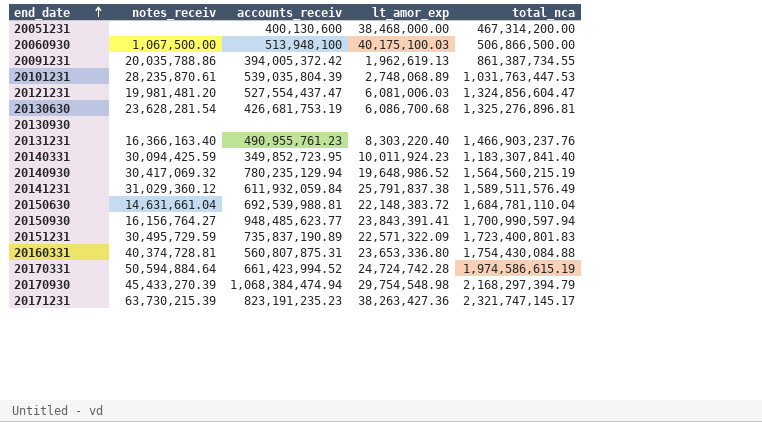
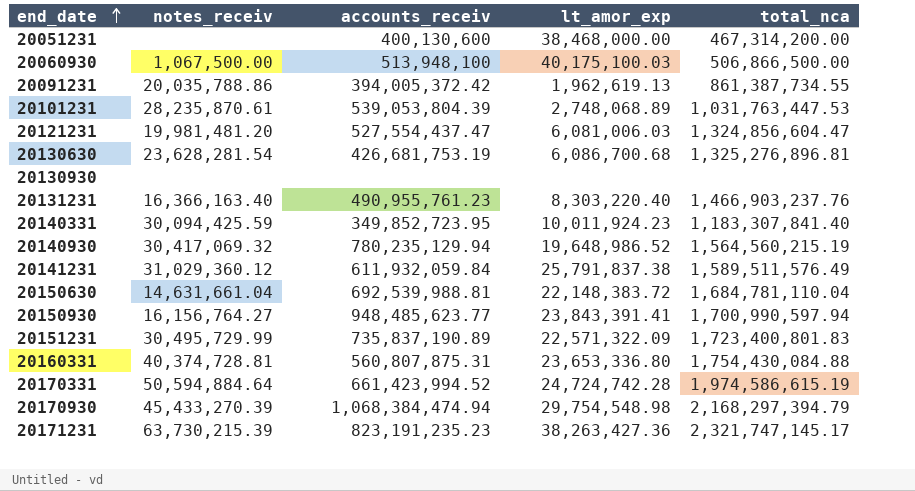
20101231 | accounts_receiv: 539,035,804.39 -> 539,053,804.39
20151231 | notes_receiv: 30,495,729.59 -> 30,495,729.99

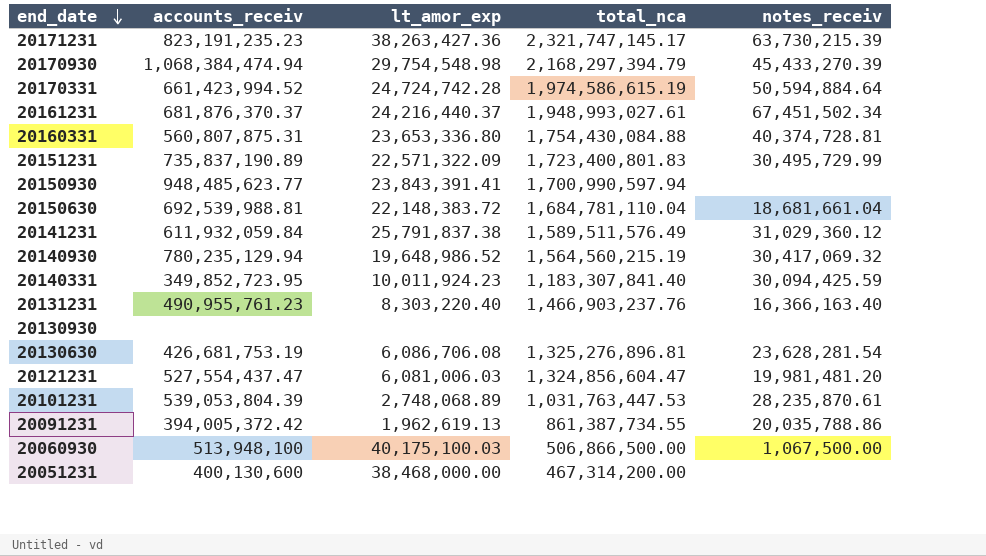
row order: end_date ascending -> end_date descending
column notes_receiv | position: 2 -> 5
row 20161231: none -> 681,876,370.37 | 24,216,440.37 | 1,948,993,027.61 | 67,451,502.34
20150930 | notes_receiv: 16,156,764.27 -> none
20150630 | notes_receiv: 14,631,661.04 -> 18,681,661.04
20130630 | lt_amor_exp: 6,086,700.68 -> 6,086,706.08

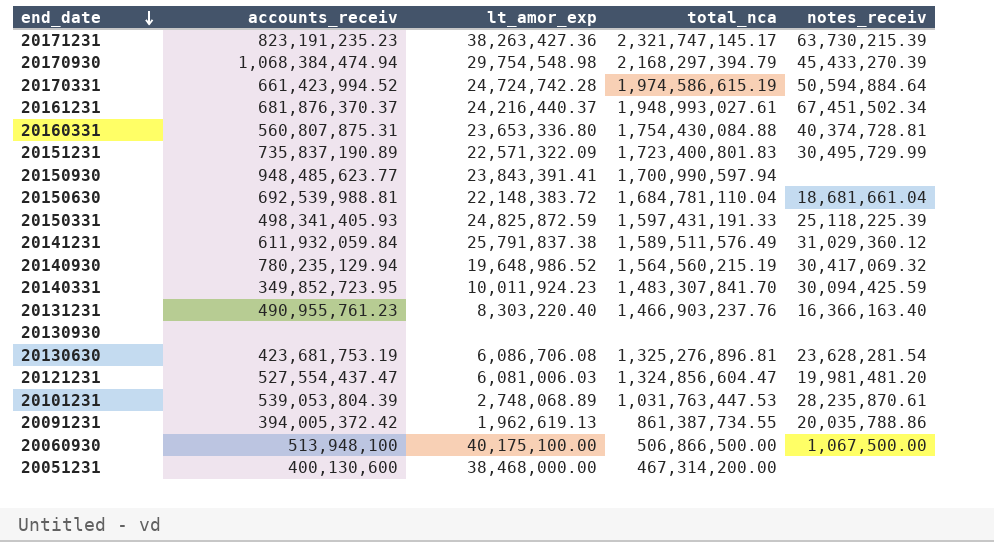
row 20150331: none -> 498,341,405.93 | 24,825,872.59 | 1,597,431,191.33 | 25,118,225.39
20140331 | total_nca: 1,183,307,841.40 -> 1,483,307,841.70
20130630 | accounts_receiv: 426,681,753.19 -> 423,681,753.19
20060930 | lt_amor_exp: 40,175,100.03 -> 40,175,100.00

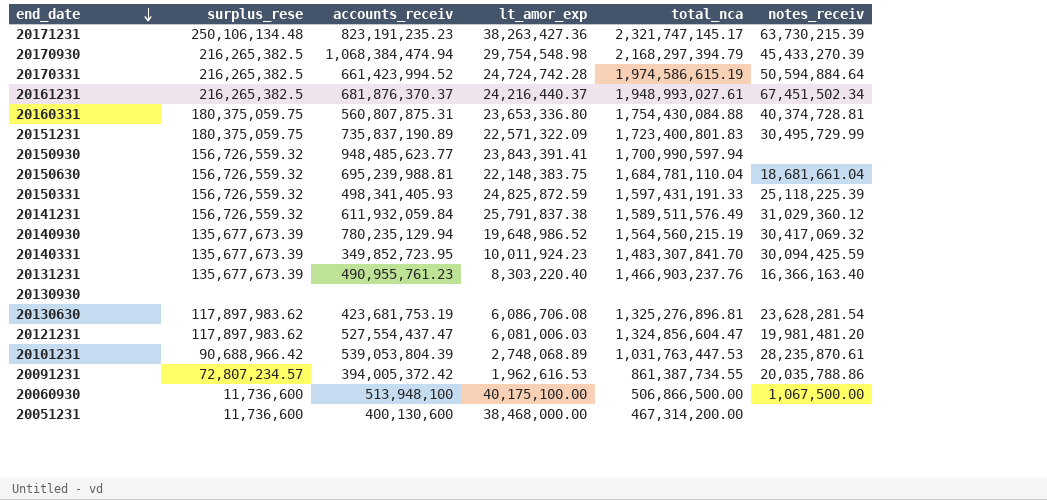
column surplus_rese | position: none -> 2
20150630 | accounts_receiv: 692,539,988.81 -> 695,239,988.81
20150630 | lt_amor_exp: 22,148,383.72 -> 22,148,383.75
20091231 | lt_amor_exp: 1,962,619.13 -> 1,962,616.53

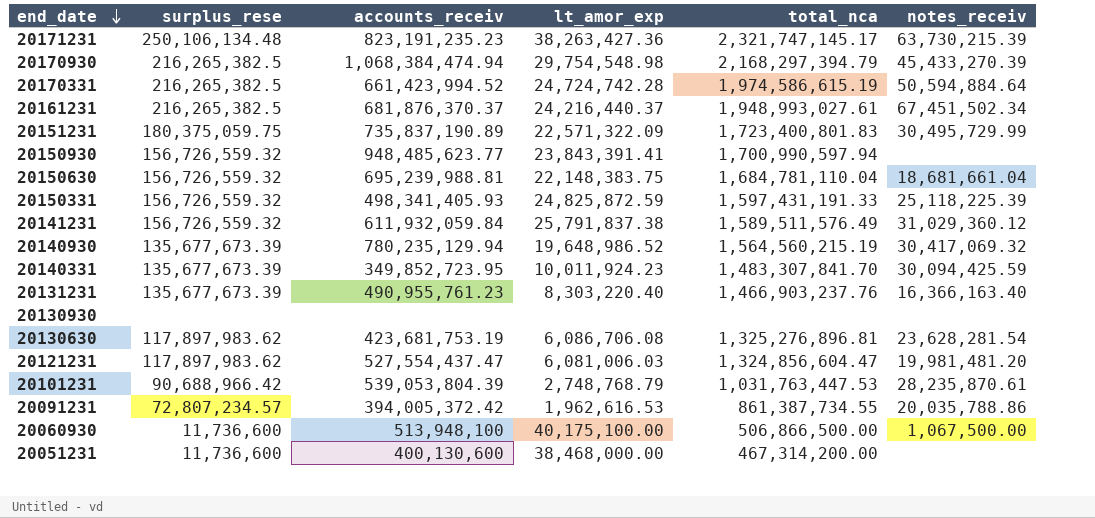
row 20160331: 180,375,059.75 | 560,807,875.31 | 23,653,336.80 | 1,754,430,084.88 | 40,374,728.81 -> none
20101231 | lt_amor_exp: 2,748,068.89 -> 2,748,768.79

